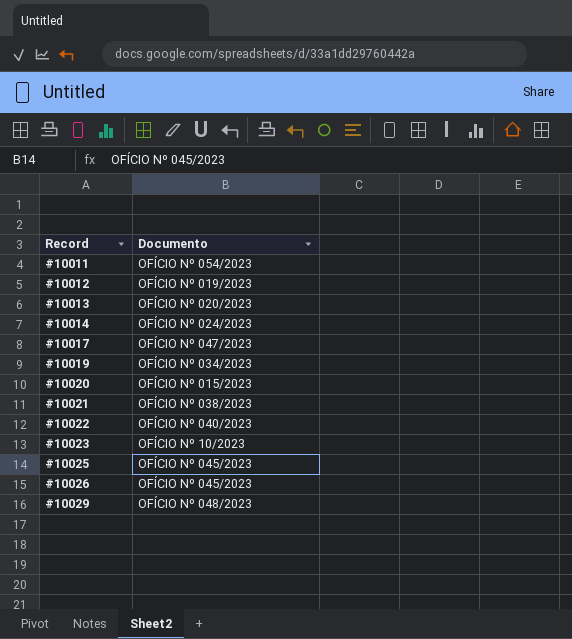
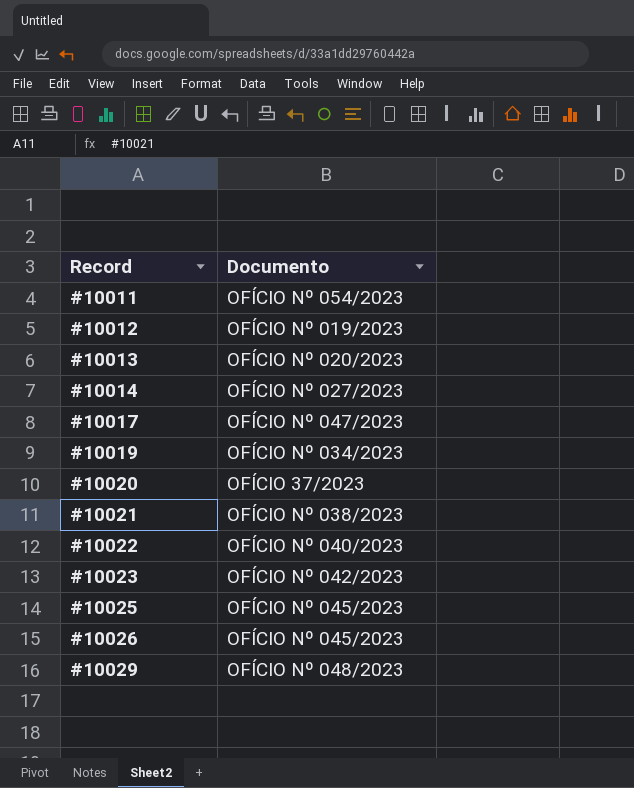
#10014 | Documento: OFÍCIO Nº 024/2023 -> OFÍCIO Nº 027/2023
#10020 | Documento: OFÍCIO Nº 015/2023 -> OFÍCIO 37/2023
#10023 | Documento: OFÍCIO Nº 10/2023 -> OFÍCIO Nº 042/2023

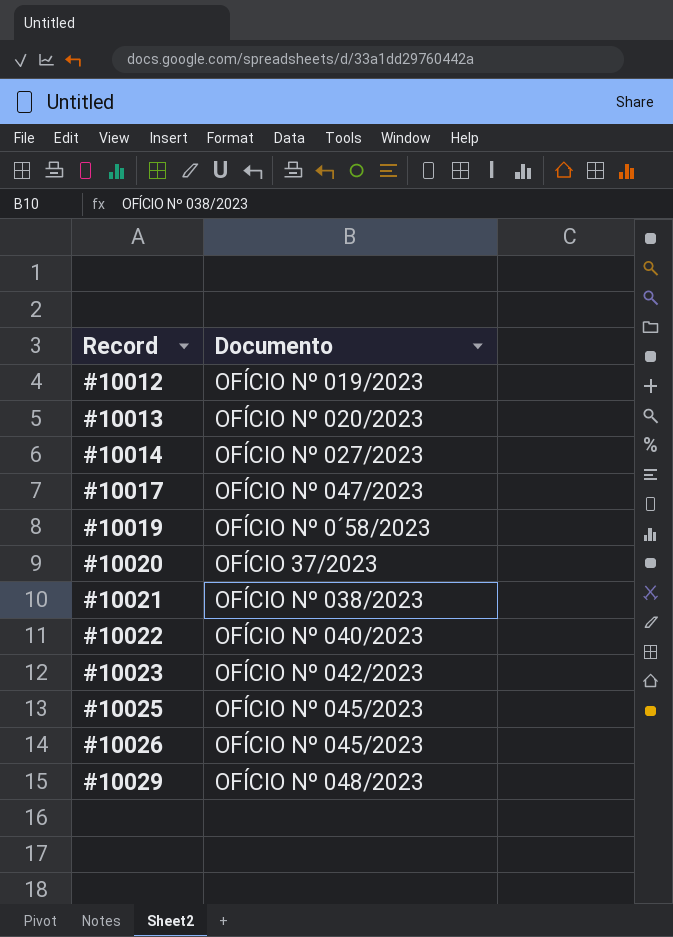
row #10011: OFÍCIO Nº 054/2023 -> none
#10019 | Documento: OFÍCIO Nº 034/2023 -> OFÍCIO Nº 0´58/2023

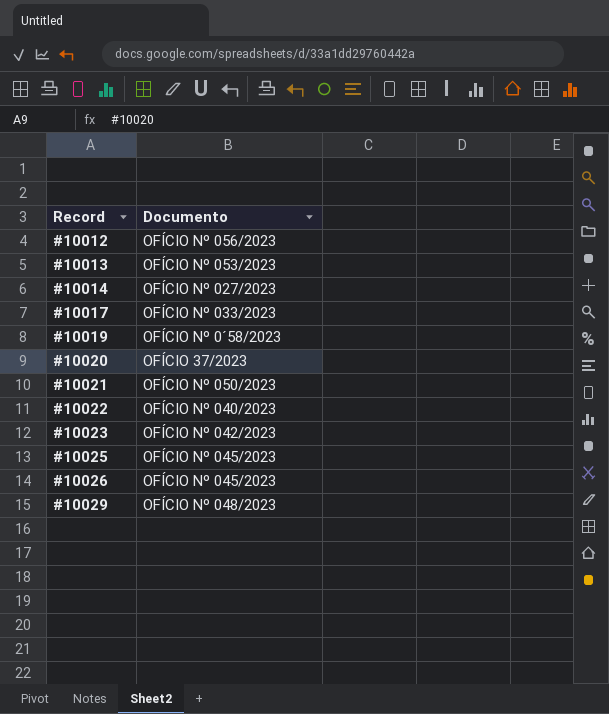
#10012 | Documento: OFÍCIO Nº 019/2023 -> OFÍCIO Nº 056/2023
#10013 | Documento: OFÍCIO Nº 020/2023 -> OFÍCIO Nº 053/2023
#10017 | Documento: OFÍCIO Nº 047/2023 -> OFÍCIO Nº 033/2023
#10021 | Documento: OFÍCIO Nº 038/2023 -> OFÍCIO Nº 050/2023

